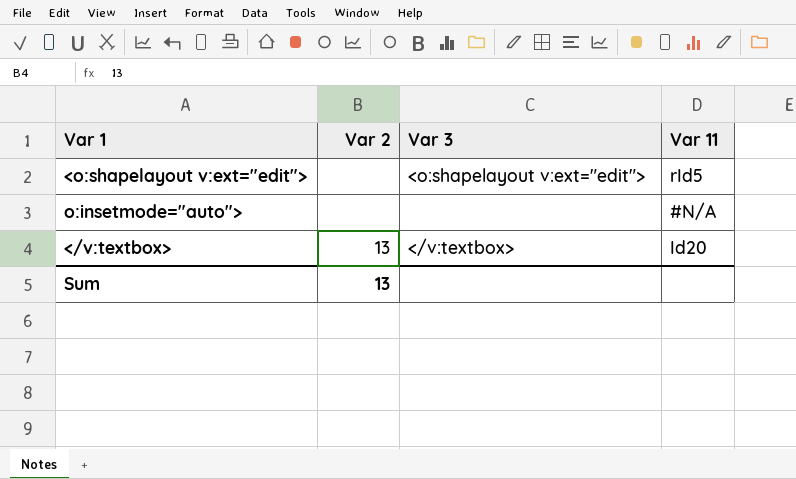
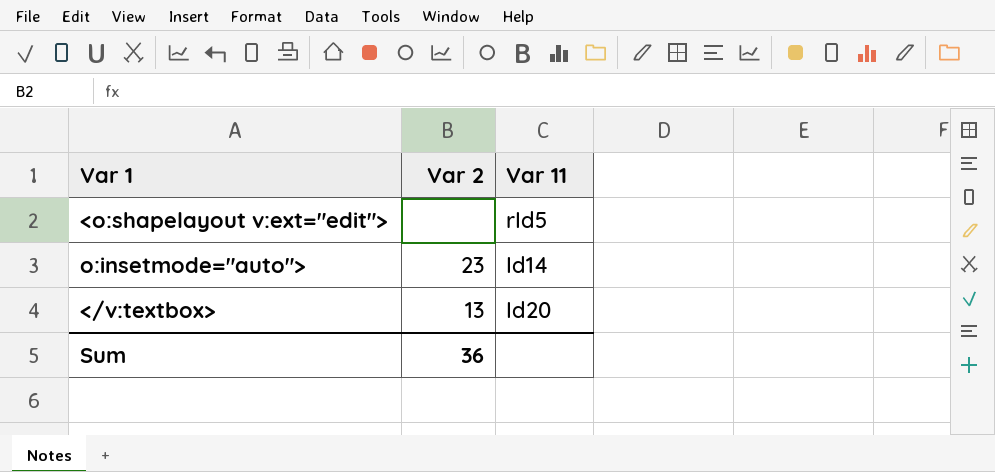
column Var 3 | position: 3 -> none
o:insetmode="auto"> | Var 2: none -> 23
o:insetmode="auto"> | Var 11: #N/A -> Id14
Sum | Var 2: 13 -> 36

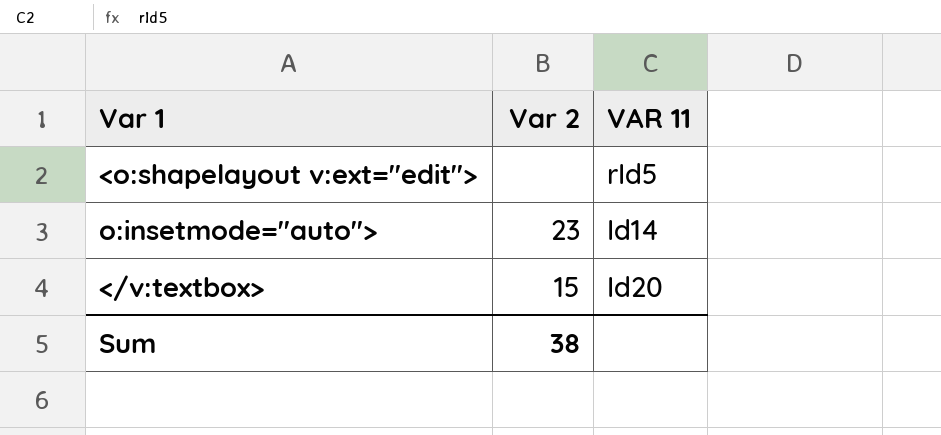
column name: Var 11 -> VAR 11
</v:textbox> | Var 2: 13 -> 15
Sum | Var 2: 36 -> 38

